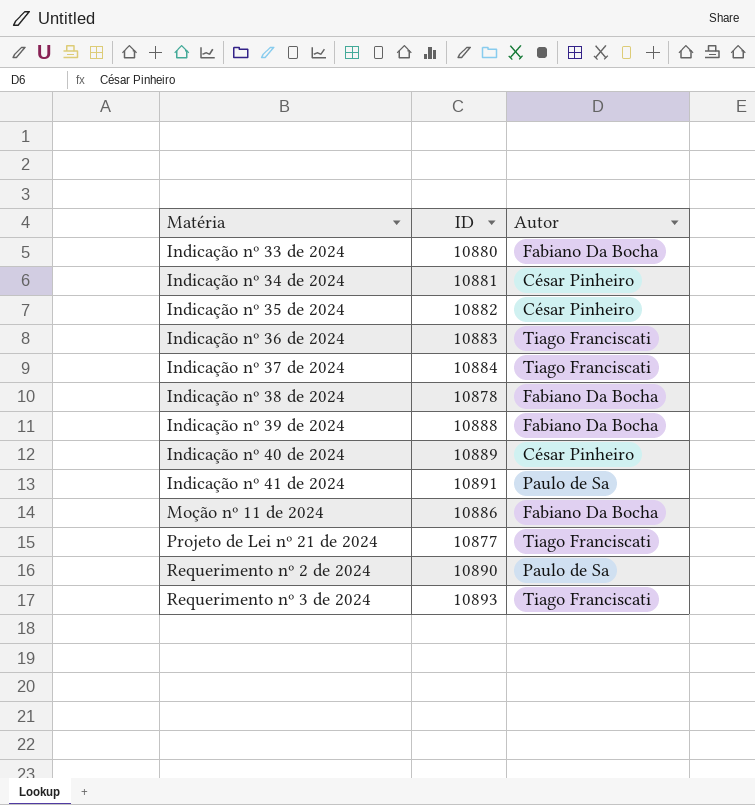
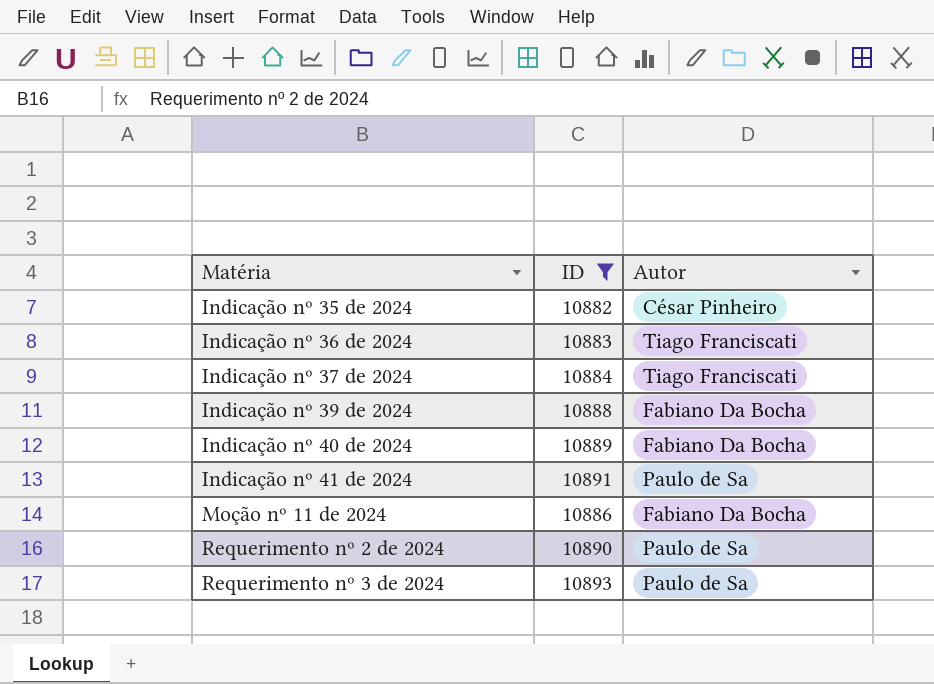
filter: none -> ID >= 10882
Indicação nº 40 de 2024 | Autor: César Pinheiro -> Fabiano Da Bocha
Requerimento nº 3 de 2024 | Autor: Tiago Franciscati -> Paulo de Sa

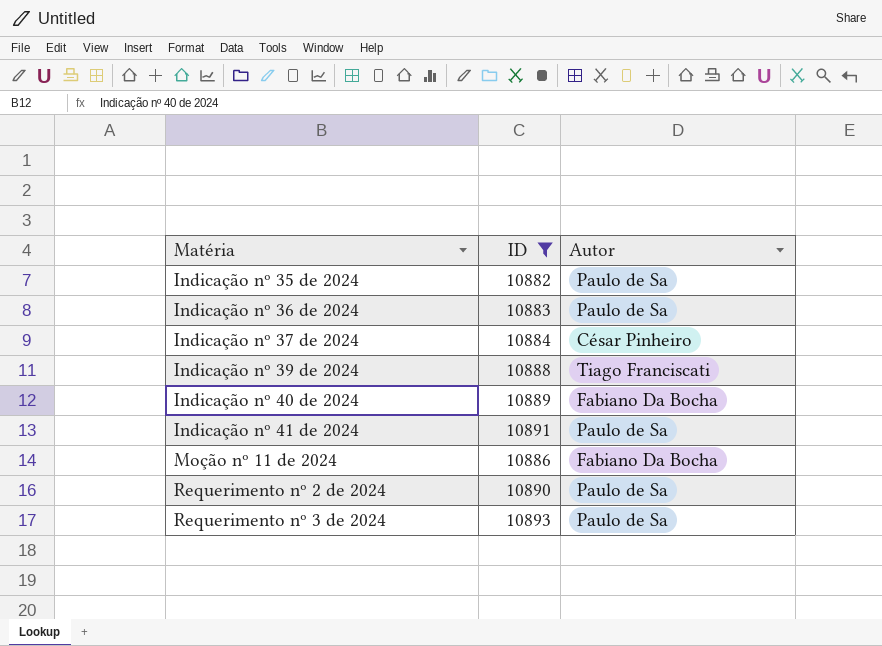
Indicação nº 35 de 2024 | Autor: César Pinheiro -> Paulo de Sa
Indicação nº 36 de 2024 | Autor: Tiago Franciscati -> Paulo de Sa
Indicação nº 37 de 2024 | Autor: Tiago Franciscati -> César Pinheiro
Indicação nº 39 de 2024 | Autor: Fabiano Da Bocha -> Tiago Franciscati

